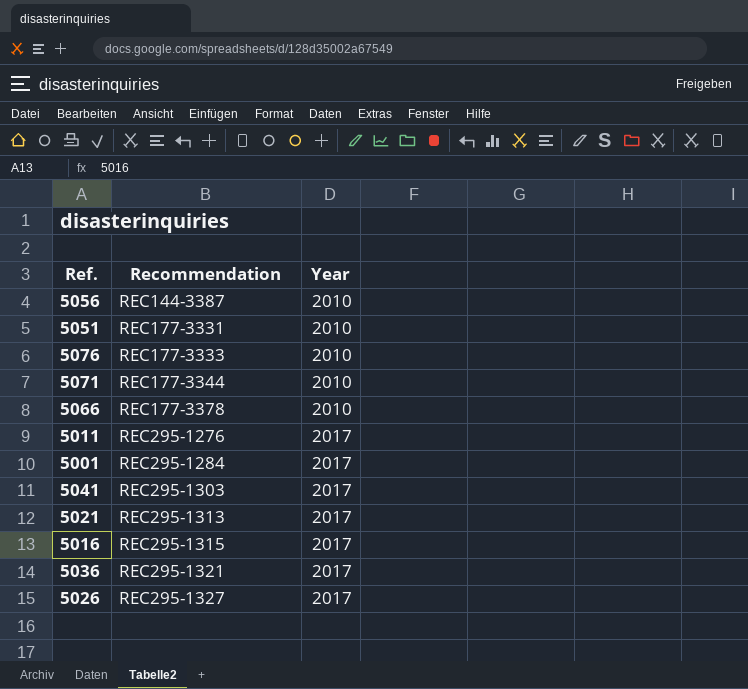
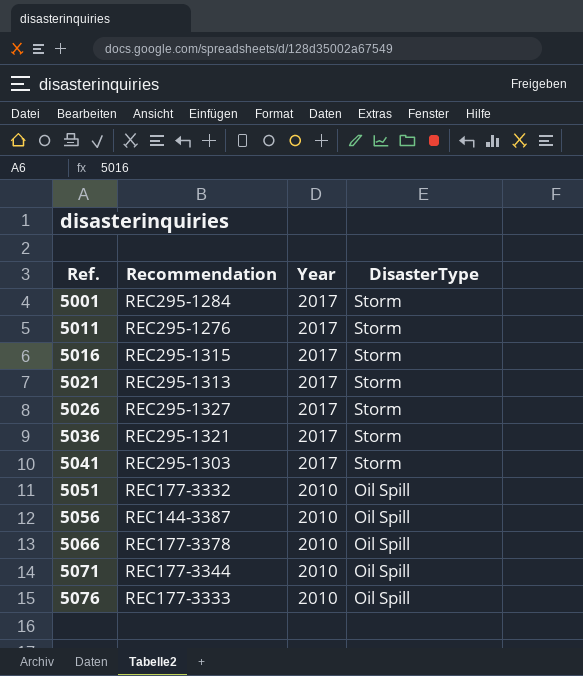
row order: Recommendation ascending -> Ref. ascending
column DisasterType | position: none -> 4
5051 | Recommendation: REC177-3331 -> REC177-3332

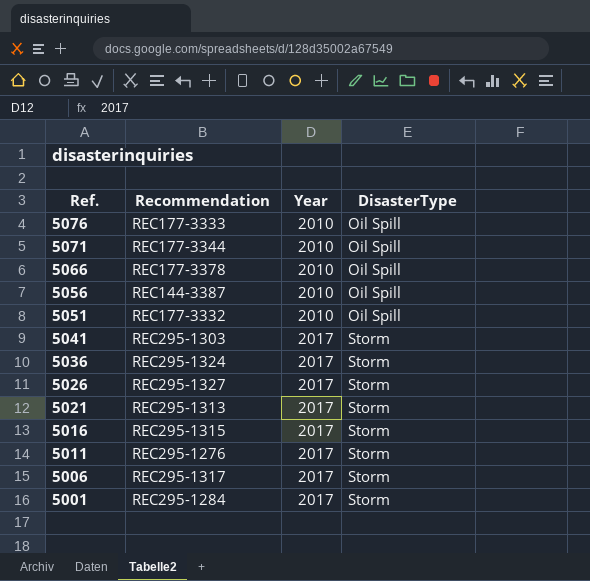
row order: Ref. ascending -> Ref. descending
5036 | Recommendation: REC295-1321 -> REC295-1324
row 5006: none -> REC295-1317 | 2017 | Storm

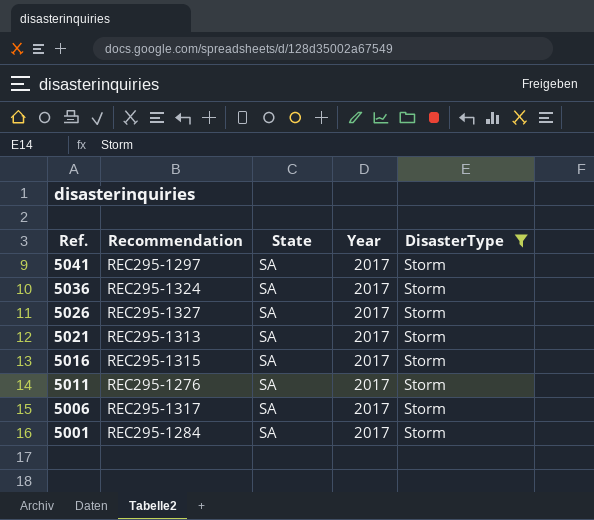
filter: none -> DisasterType = Storm
column State | position: none -> 3
5041 | Recommendation: REC295-1303 -> REC295-1297

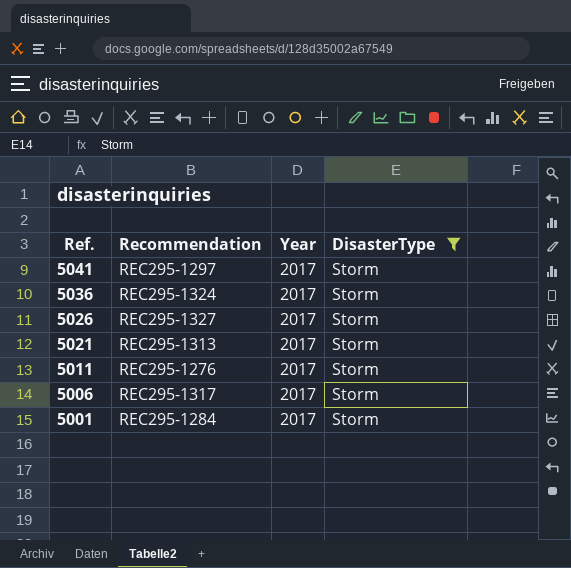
column State | position: 3 -> none
row 5016: REC295-1315 | SA | 2017 | Storm -> none

